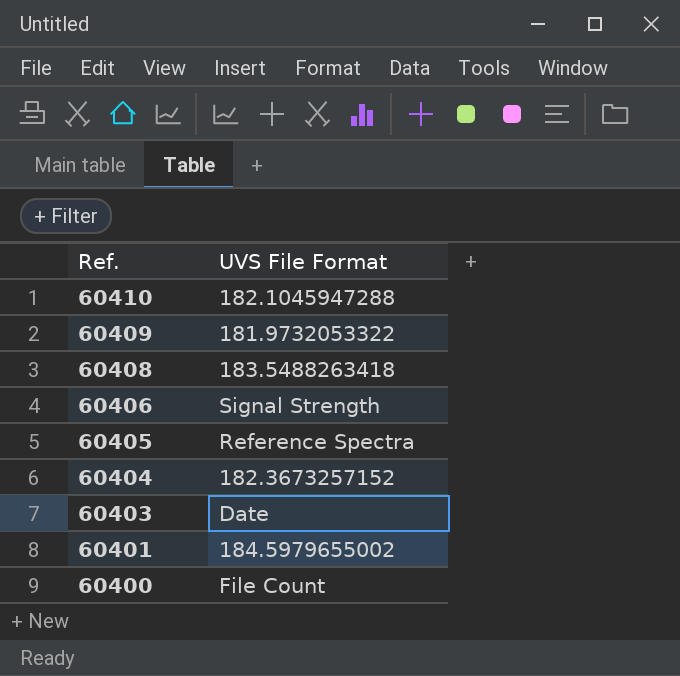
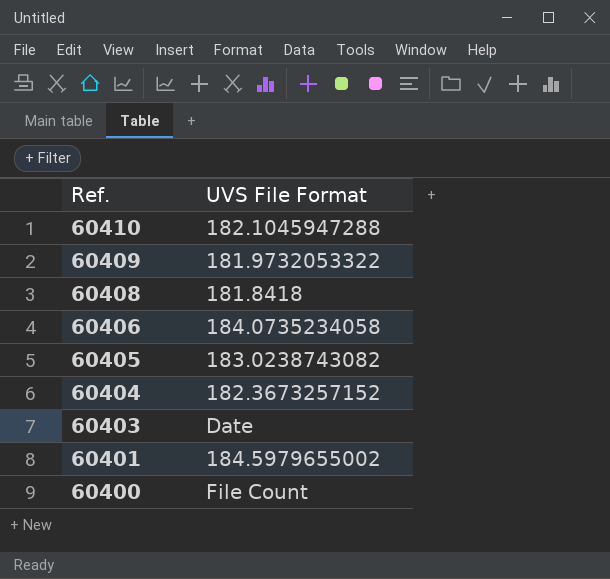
60408 | UVS File Format: 183.5488263418 -> 181.8418
60406 | UVS File Format: Signal Strength -> 184.0735234058
60405 | UVS File Format: Reference Spectra -> 183.0238743082

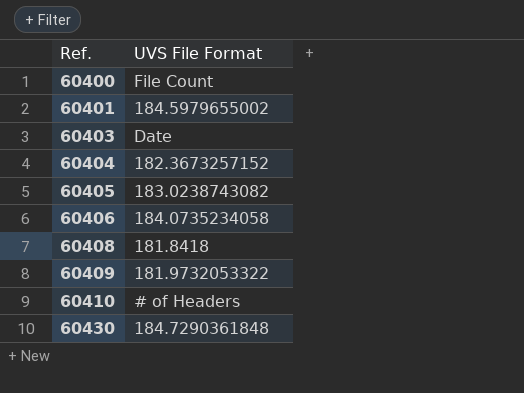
row order: Ref. descending -> Ref. ascending
60410 | UVS File Format: 182.1045947288 -> # of Headers
row 60430: none -> 184.7290361848

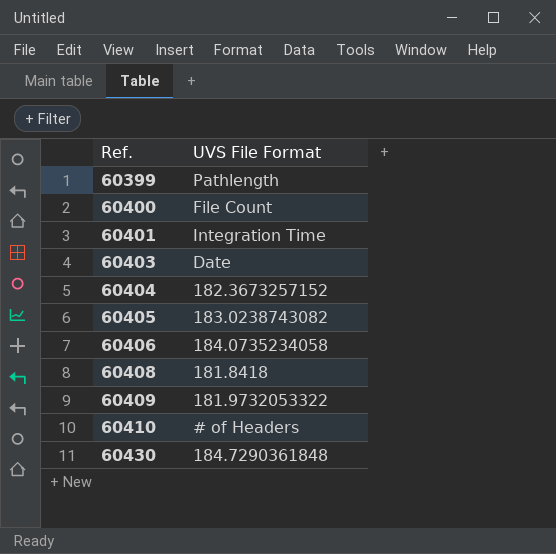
row 60399: none -> Pathlength
60401 | UVS File Format: 184.5979655002 -> Integration Time

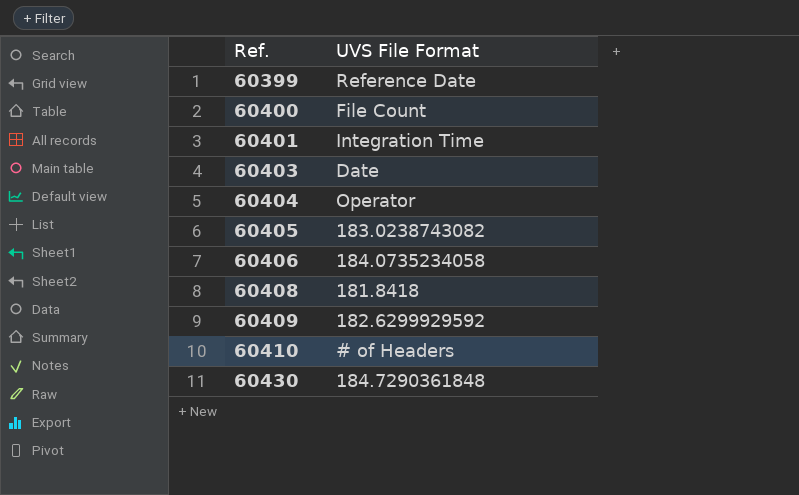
60399 | UVS File Format: Pathlength -> Reference Date
60404 | UVS File Format: 182.3673257152 -> Operator
60409 | UVS File Format: 181.9732053322 -> 182.6299929592

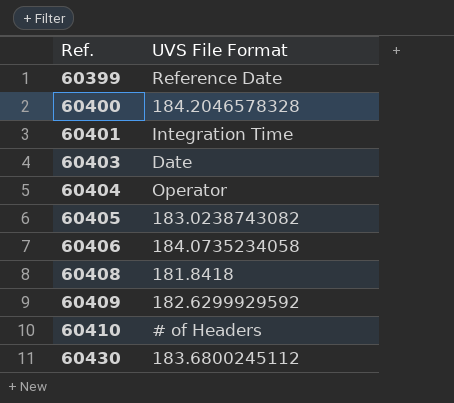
60400 | UVS File Format: File Count -> 184.2046578328
60430 | UVS File Format: 184.7290361848 -> 183.6800245112

